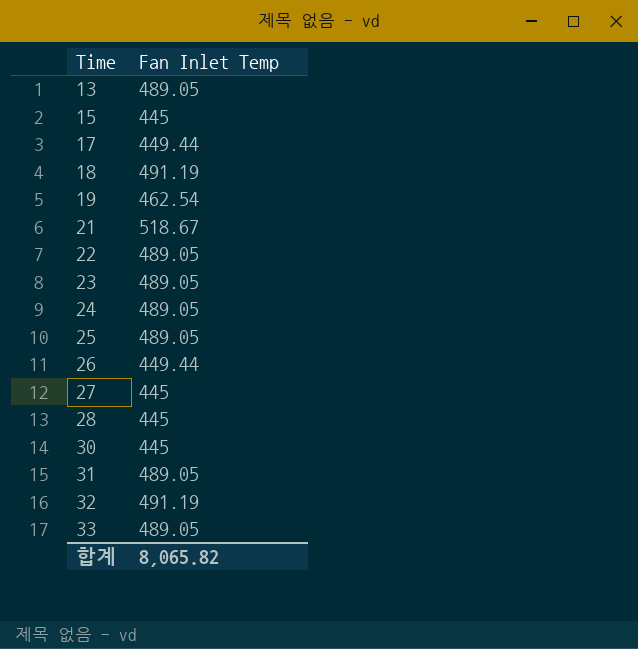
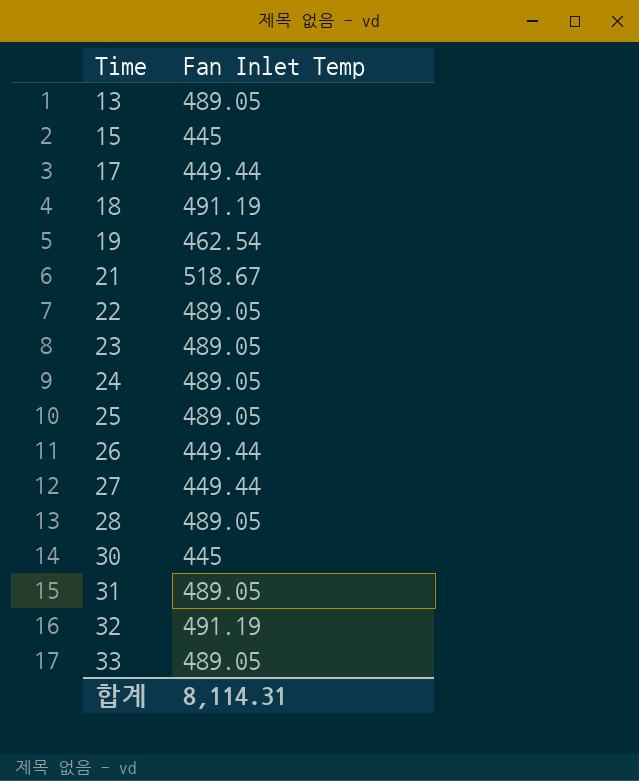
27 | Fan Inlet Temp: 445 -> 449.44
28 | Fan Inlet Temp: 445 -> 489.05
합계 | Fan Inlet Temp: 8,065.82 -> 8,114.31

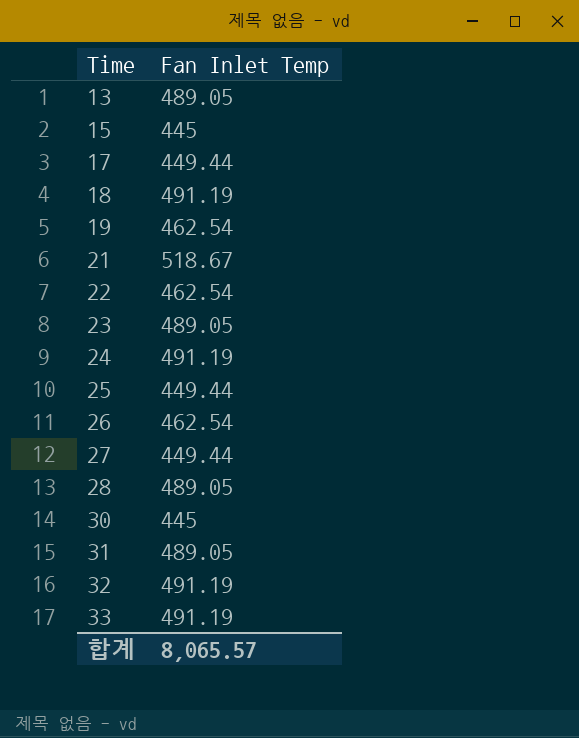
22 | Fan Inlet Temp: 489.05 -> 462.54
24 | Fan Inlet Temp: 489.05 -> 491.19
25 | Fan Inlet Temp: 489.05 -> 449.44
26 | Fan Inlet Temp: 449.44 -> 462.54
33 | Fan Inlet Temp: 489.05 -> 491.19
합계 | Fan Inlet Temp: 8,114.31 -> 8,065.57

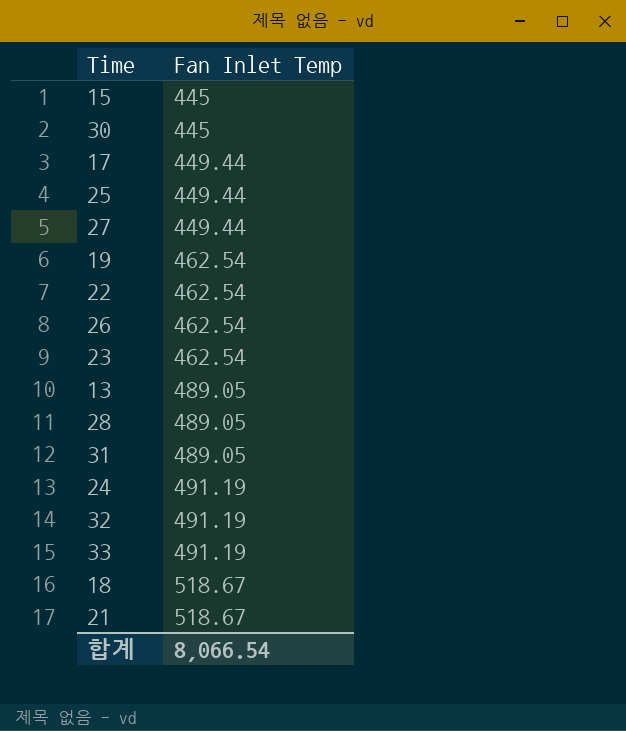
row order: Time ascending -> Fan Inlet Temp ascending
23 | Fan Inlet Temp: 489.05 -> 462.54
18 | Fan Inlet Temp: 491.19 -> 518.67
합계 | Fan Inlet Temp: 8,065.57 -> 8,066.54

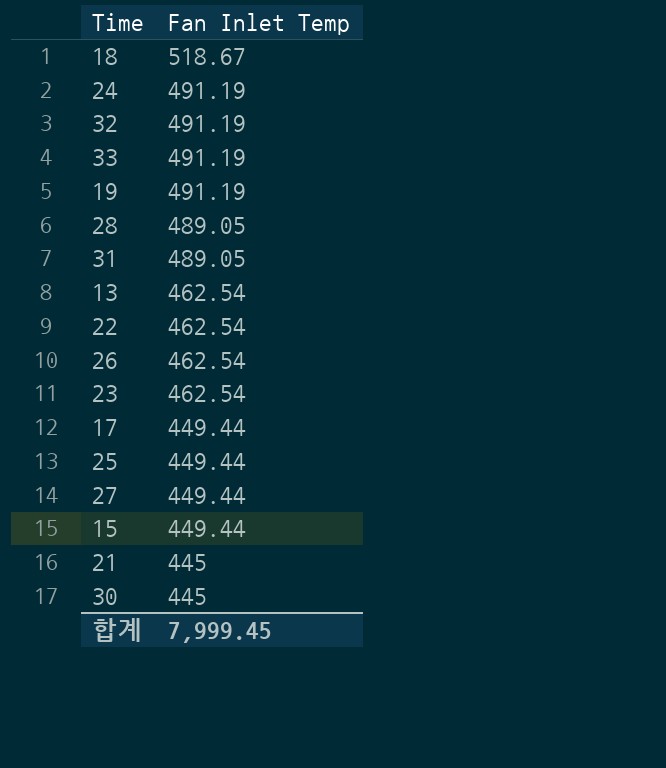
row order: Fan Inlet Temp ascending -> Fan Inlet Temp descending
19 | Fan Inlet Temp: 462.54 -> 491.19
13 | Fan Inlet Temp: 489.05 -> 462.54
15 | Fan Inlet Temp: 445 -> 449.44
21 | Fan Inlet Temp: 518.67 -> 445
합계 | Fan Inlet Temp: 8,066.54 -> 7,999.45

